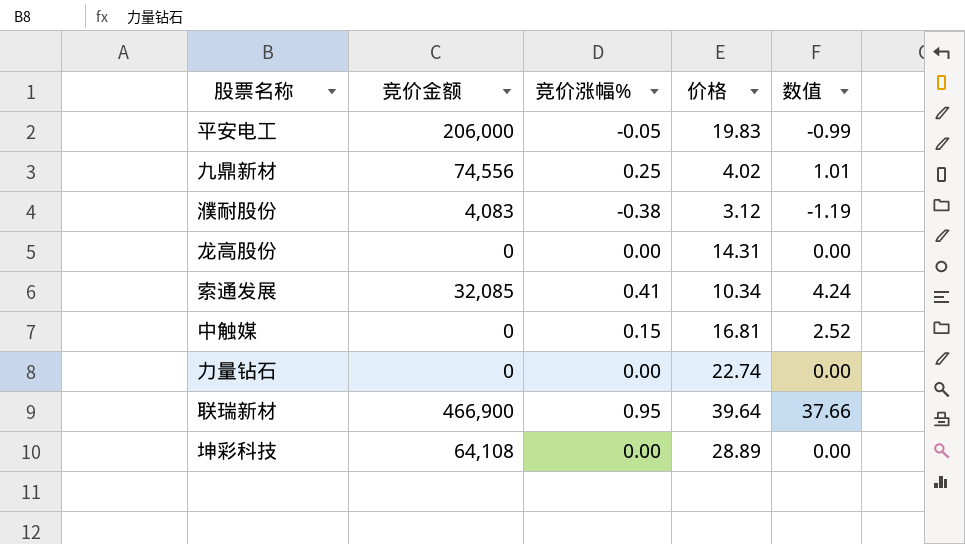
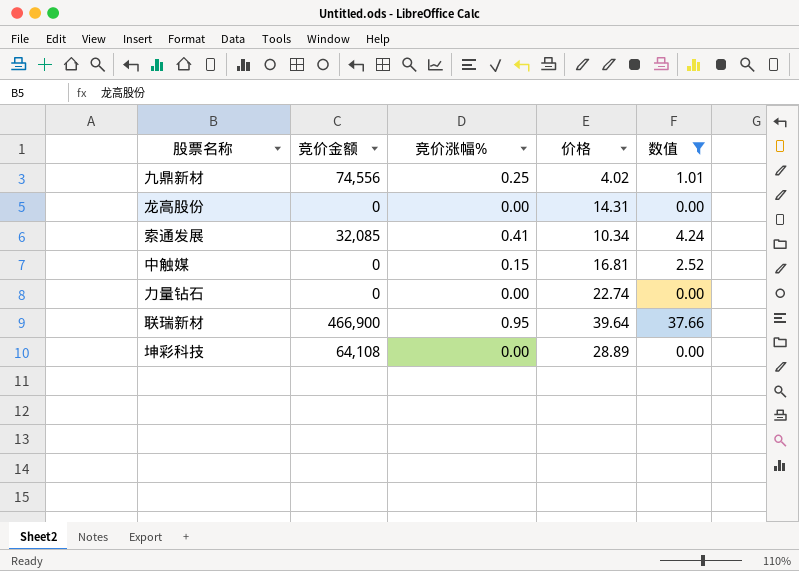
filter: none -> 数值 >= 0.00

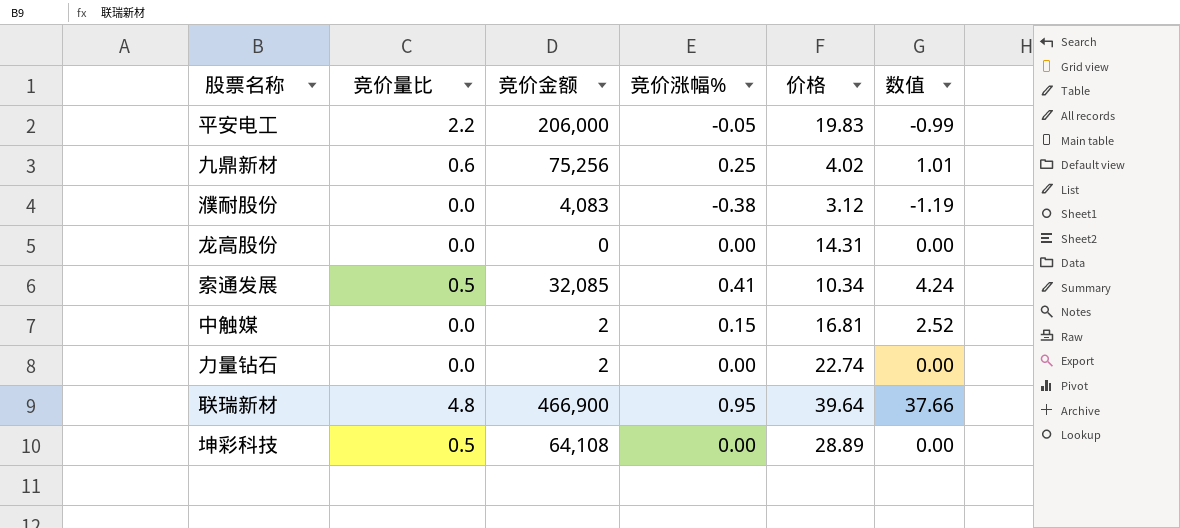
filter: 数值 >= 0.00 -> none
column 竞价量比 | position: none -> 2
九鼎新材 | 竞价金额: 74,556 -> 75,256
中触媒 | 竞价金额: 0 -> 2
力量钻石 | 竞价金额: 0 -> 2

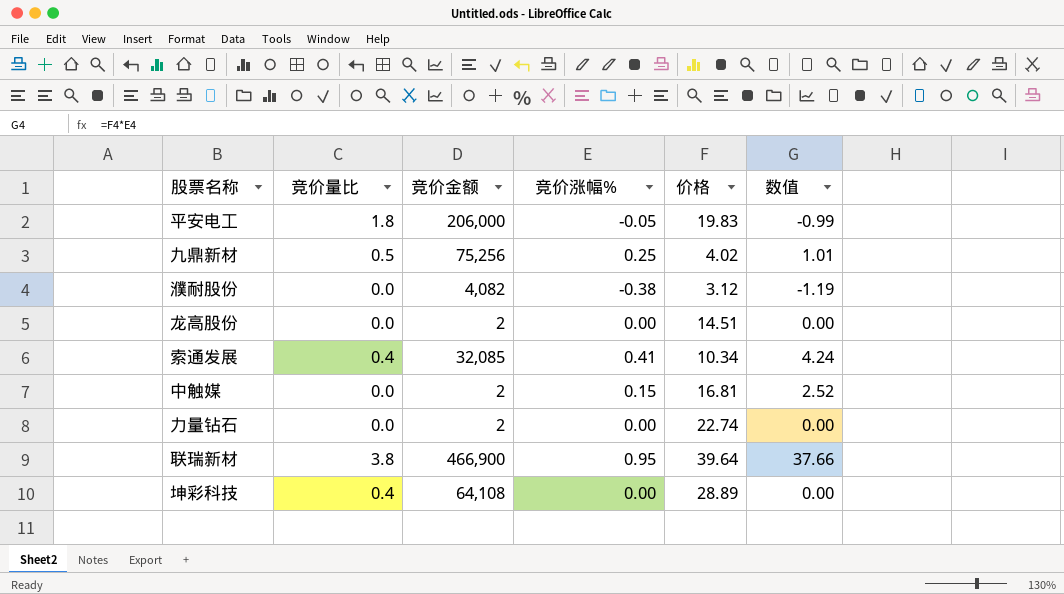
平安电工 | 竞价量比: 2.2 -> 1.8
九鼎新材 | 竞价量比: 0.6 -> 0.5
濮耐股份 | 竞价金额: 4,083 -> 4,082
龙高股份 | 竞价金额: 0 -> 2
龙高股份 | 价格: 14.31 -> 14.51
索通发展 | 竞价量比: 0.5 -> 0.4
联瑞新材 | 竞价量比: 4.8 -> 3.8
坤彩科技 | 竞价量比: 0.5 -> 0.4

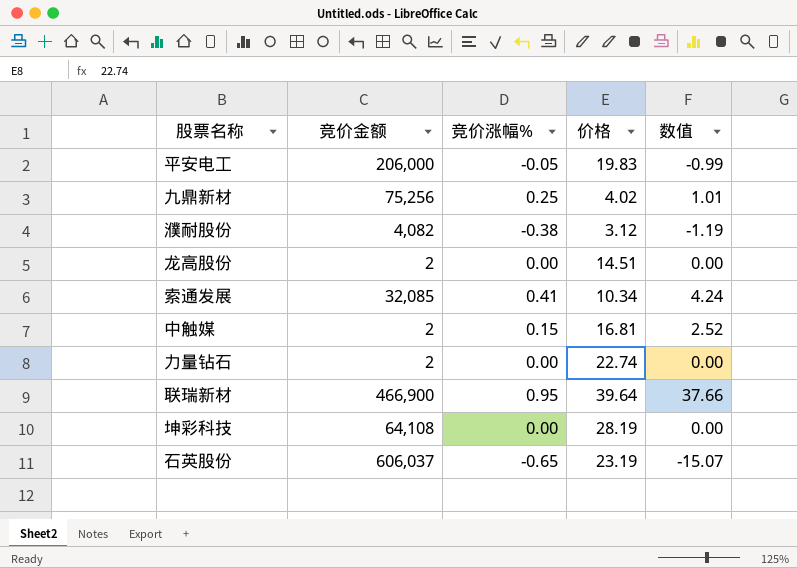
column 竞价量比 | position: 2 -> none
坤彩科技 | 价格: 28.89 -> 28.19
row 石英股份: none -> 606,037 | -0.65 | 23.19 | -15.07

